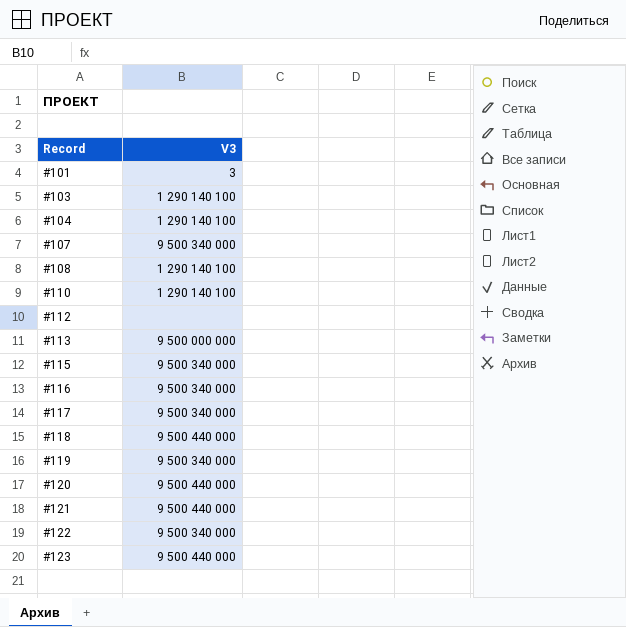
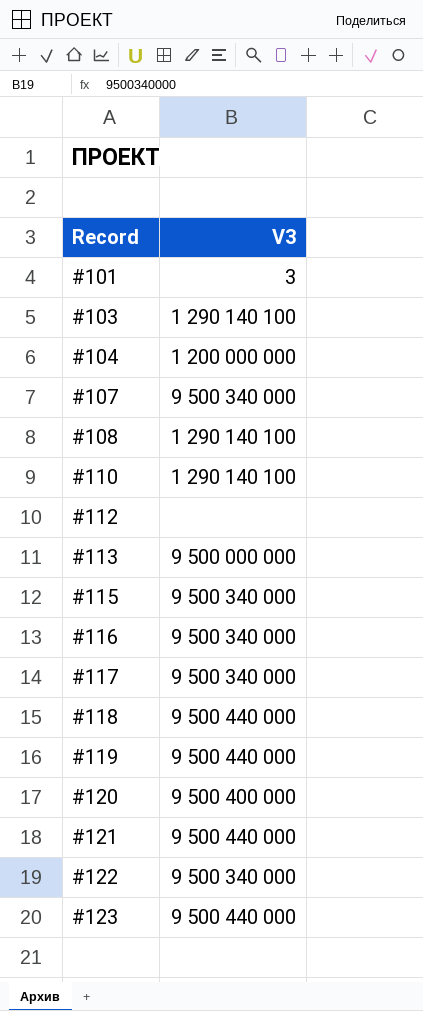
#104 | V3: 1 290 140 100 -> 1 200 000 000
#119 | V3: 9 500 340 000 -> 9 500 440 000
#120 | V3: 9 500 440 000 -> 9 500 400 000

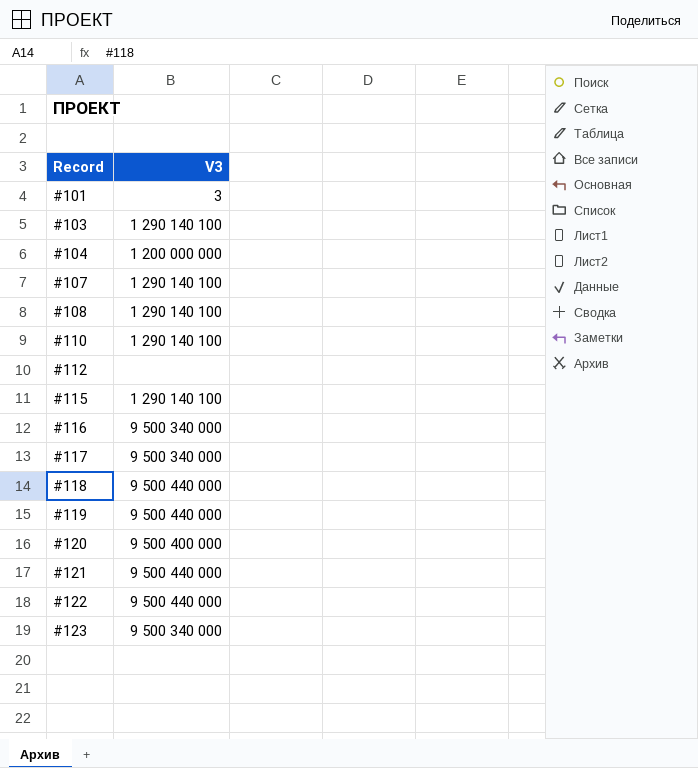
row #113: 9 500 000 000 -> none
#107 | V3: 9 500 340 000 -> 1 290 140 100
#115 | V3: 9 500 340 000 -> 1 290 140 100
#122 | V3: 9 500 340 000 -> 9 500 440 000
#123 | V3: 9 500 440 000 -> 9 500 340 000

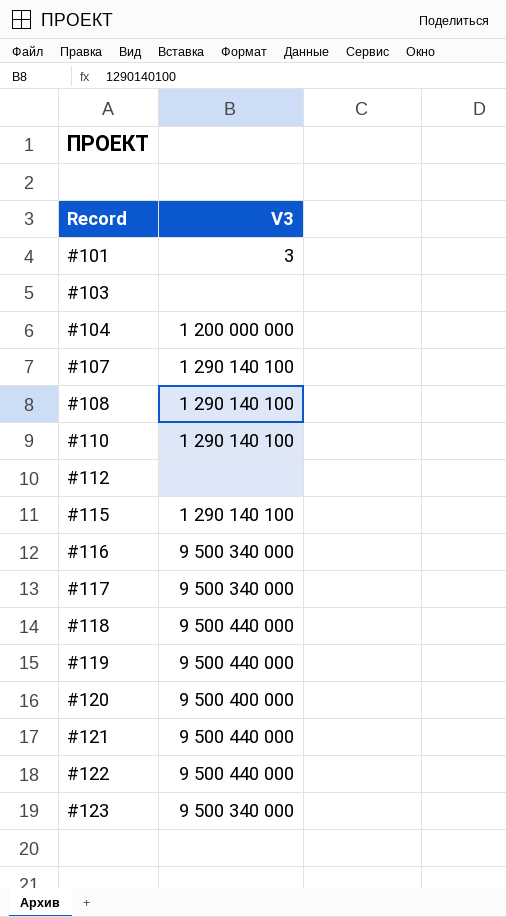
#103 | V3: 1 290 140 100 -> none

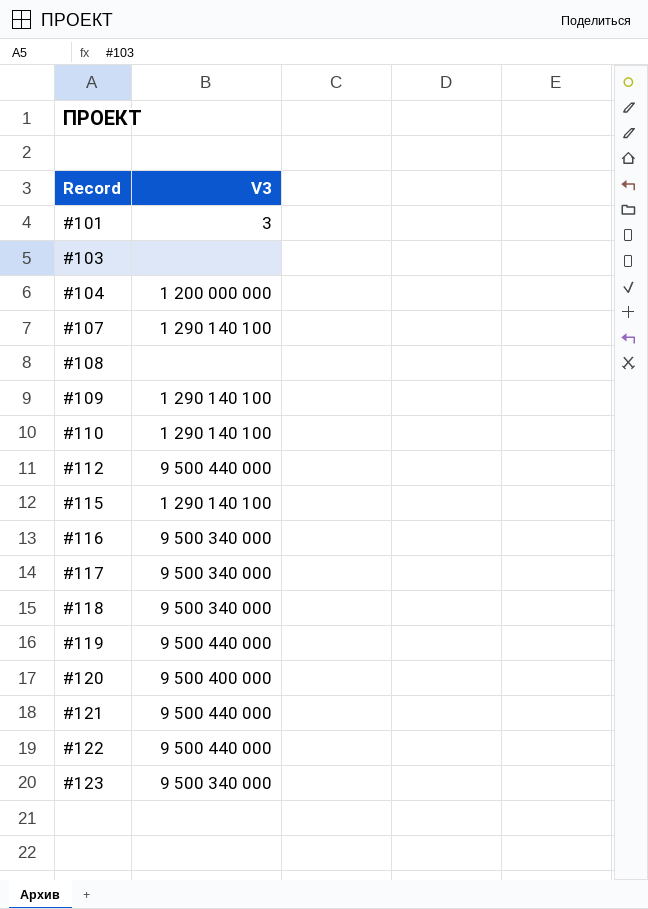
#108 | V3: 1 290 140 100 -> none
row #109: none -> 1 290 140 100
#112 | V3: none -> 9 500 440 000
#118 | V3: 9 500 440 000 -> 9 500 340 000

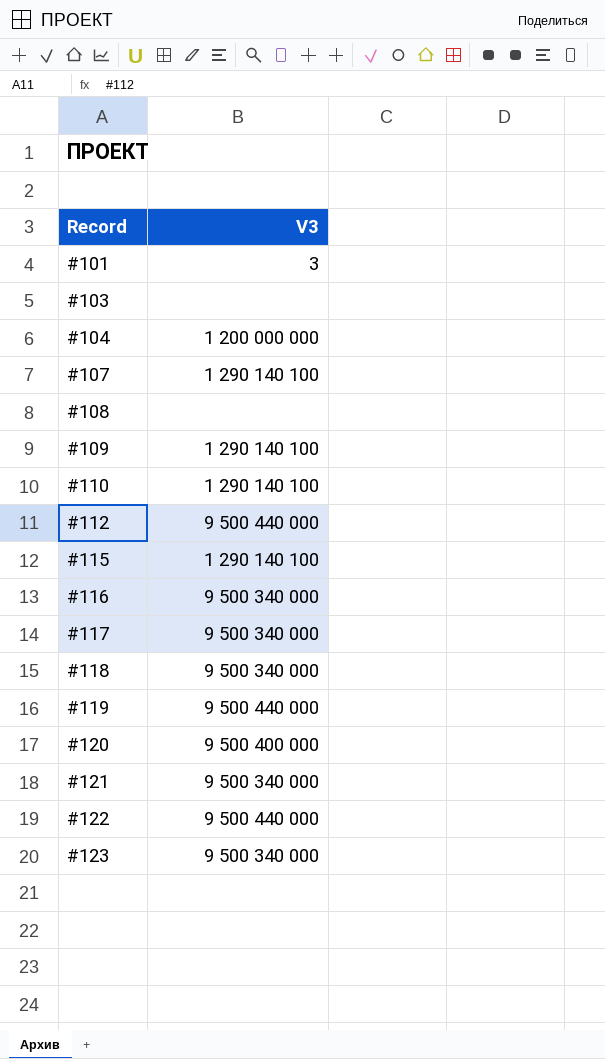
#121 | V3: 9 500 440 000 -> 9 500 340 000

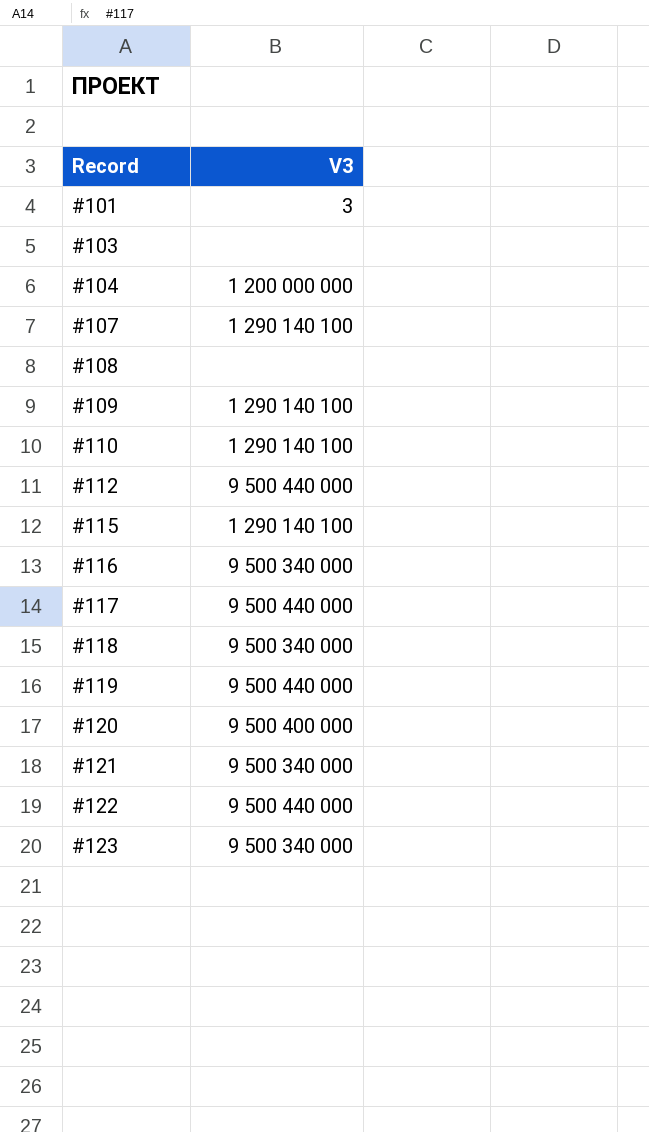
#117 | V3: 9 500 340 000 -> 9 500 440 000

